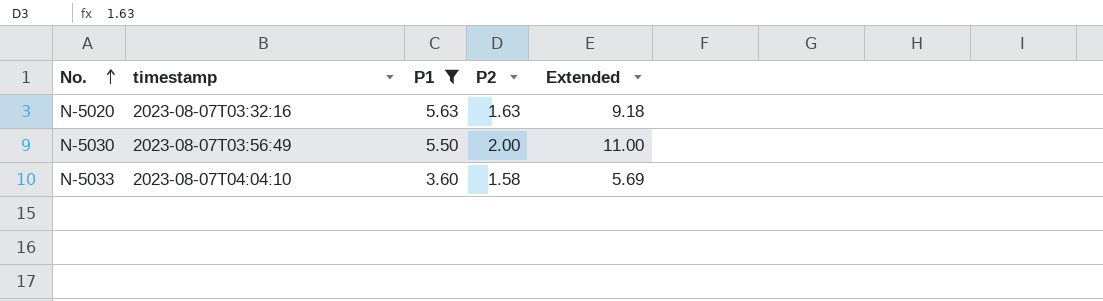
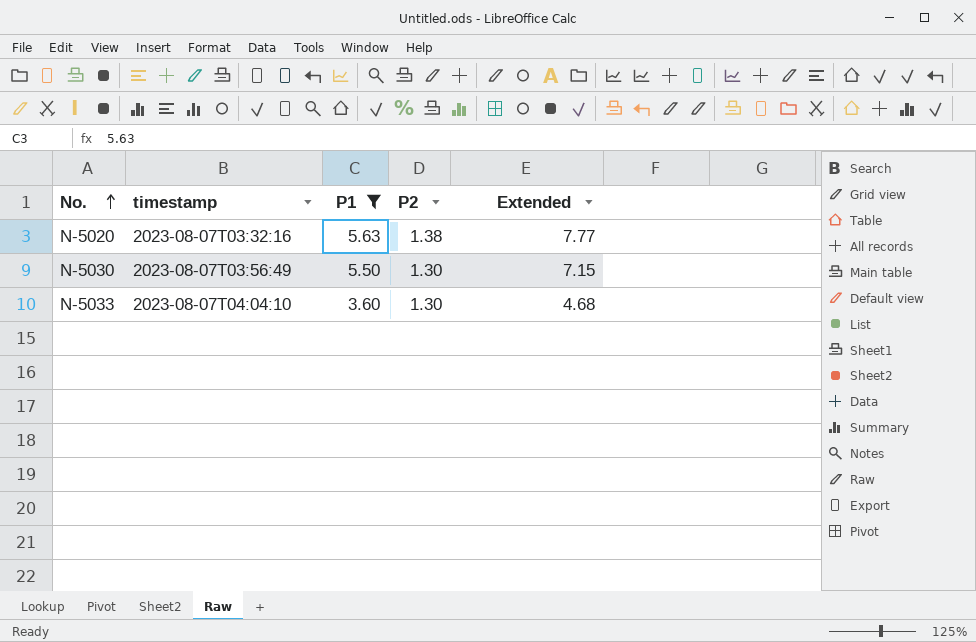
N-5020 | P2: 1.63 -> 1.38
N-5020 | Extended: 9.18 -> 7.77
N-5030 | P2: 2.00 -> 1.30
N-5030 | Extended: 11.00 -> 7.15
N-5033 | P2: 1.58 -> 1.30
N-5033 | Extended: 5.69 -> 4.68

